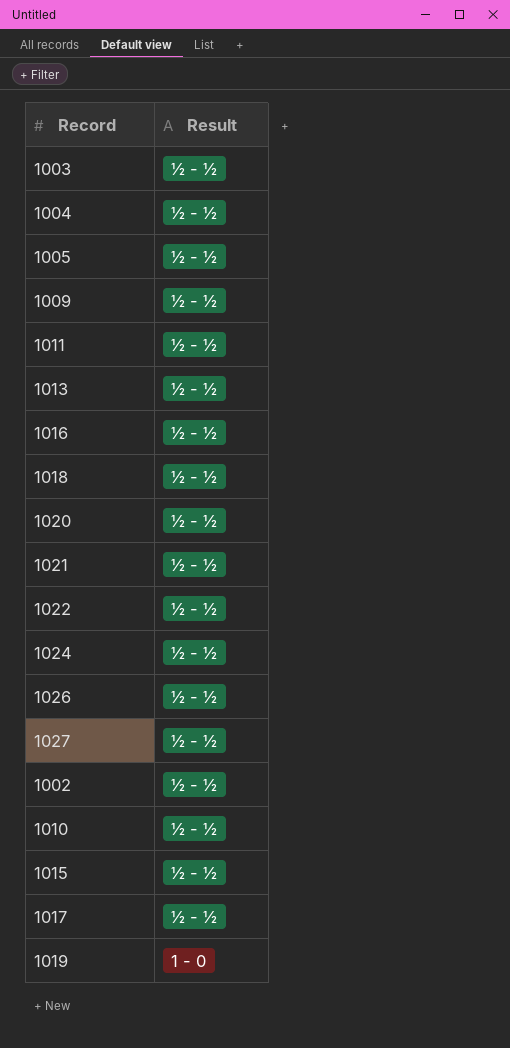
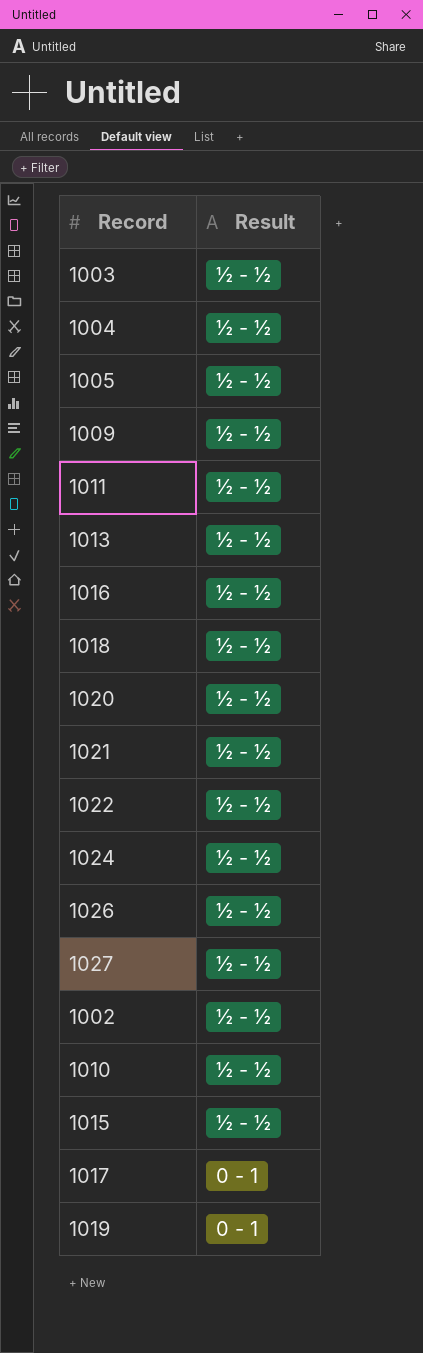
1017 | Result: ½ - ½ -> 0 - 1
1019 | Result: 1 - 0 -> 0 - 1

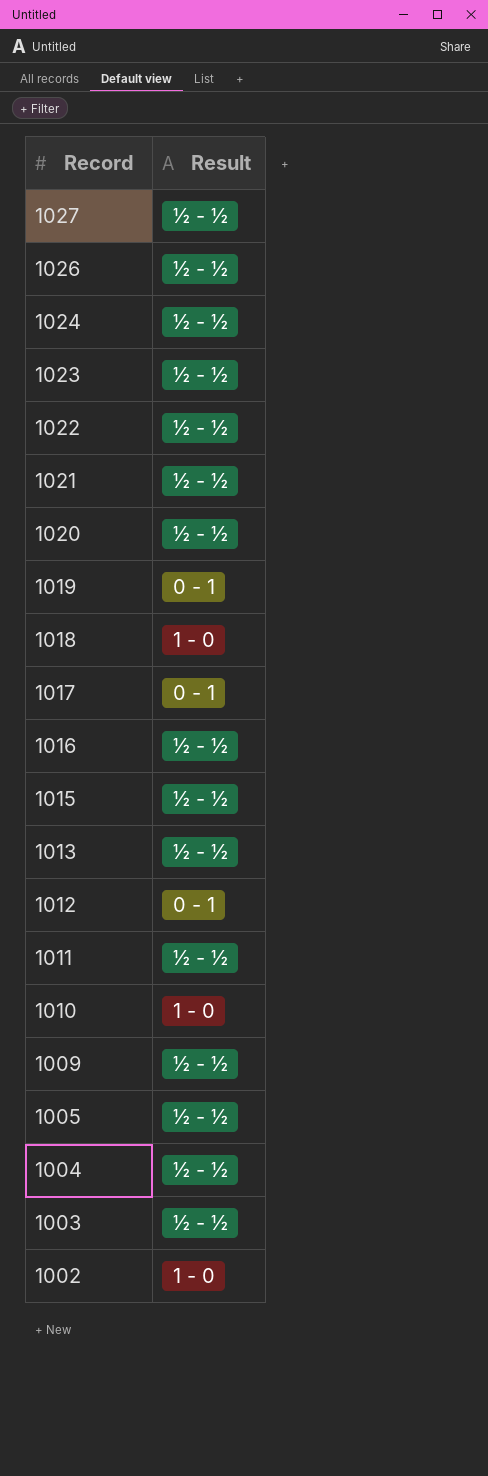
row order: Result descending -> Record descending
row 1023: none -> ½ - ½
1018 | Result: ½ - ½ -> 1 - 0
row 1012: none -> 0 - 1
1010 | Result: ½ - ½ -> 1 - 0
1002 | Result: ½ - ½ -> 1 - 0

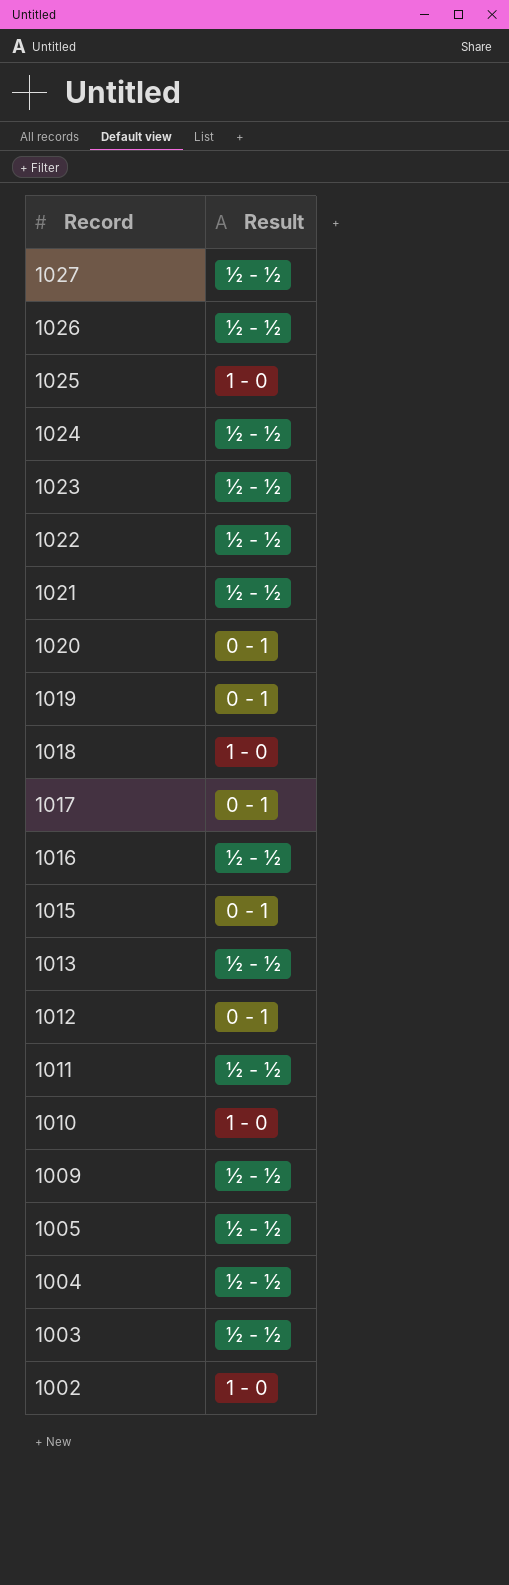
row 1025: none -> 1 - 0
1020 | Result: ½ - ½ -> 0 - 1
1015 | Result: ½ - ½ -> 0 - 1

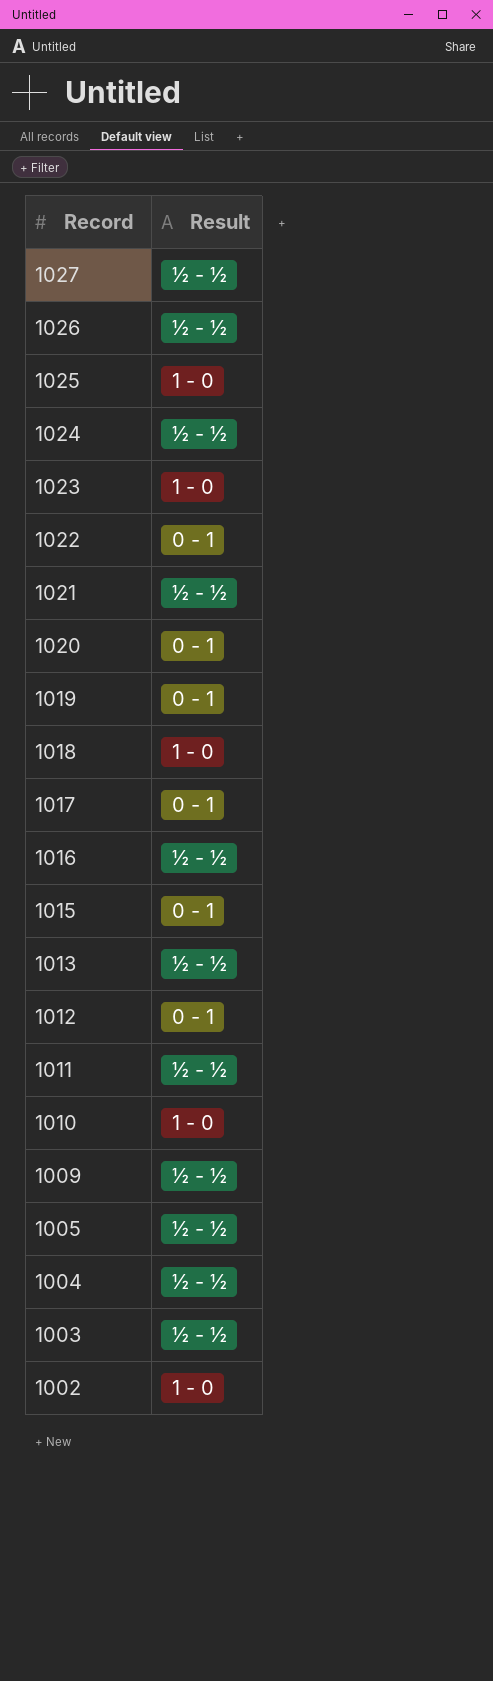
1023 | Result: ½ - ½ -> 1 - 0
1022 | Result: ½ - ½ -> 0 - 1

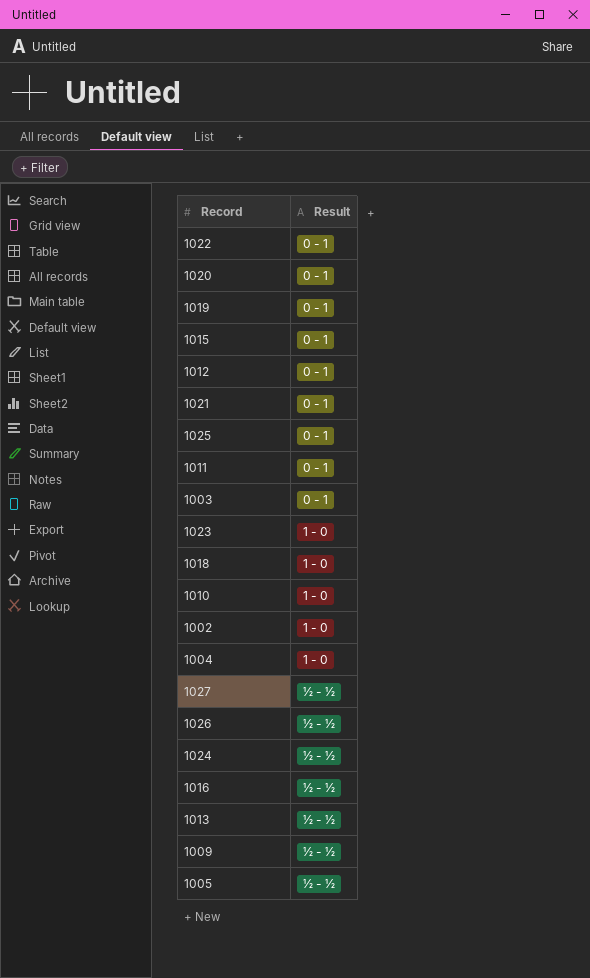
row order: Record descending -> Result ascending
row 1017: 0 - 1 -> none
1021 | Result: ½ - ½ -> 0 - 1
1025 | Result: 1 - 0 -> 0 - 1
1011 | Result: ½ - ½ -> 0 - 1
1003 | Result: ½ - ½ -> 0 - 1
1004 | Result: ½ - ½ -> 1 - 0

